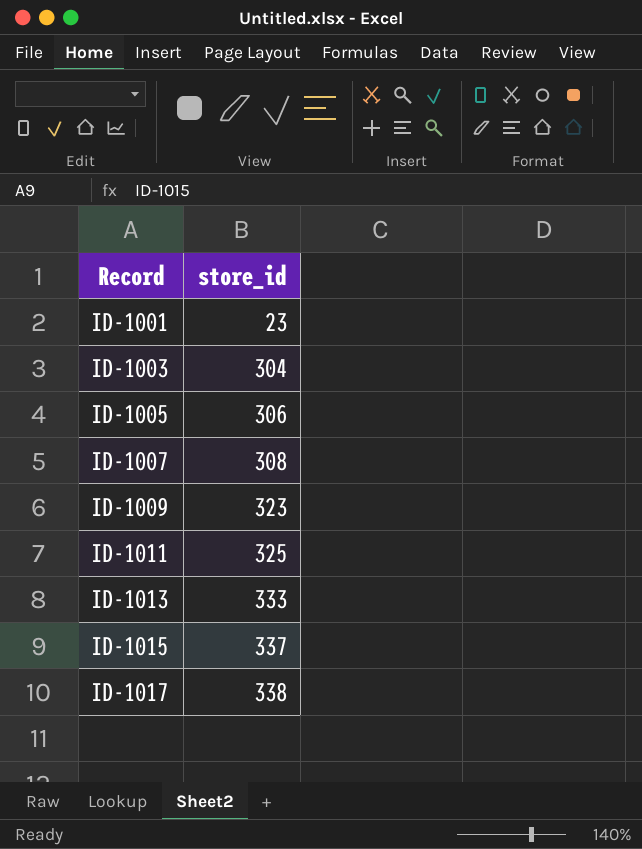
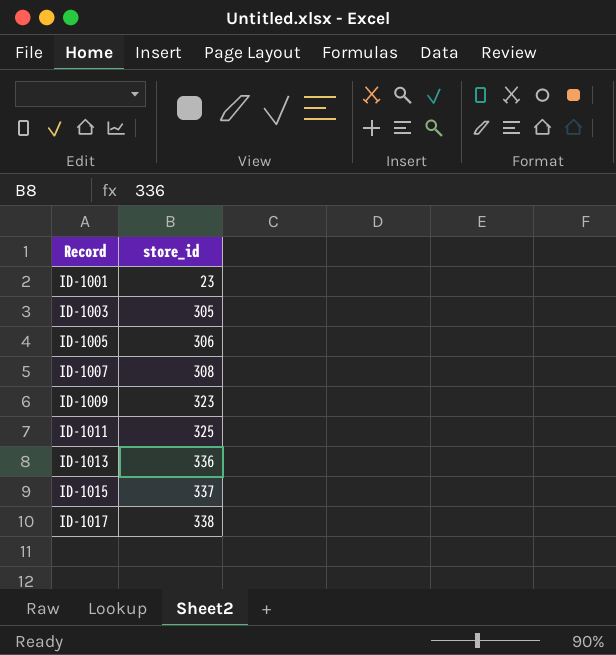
ID-1003 | store_id: 304 -> 305
ID-1013 | store_id: 333 -> 336

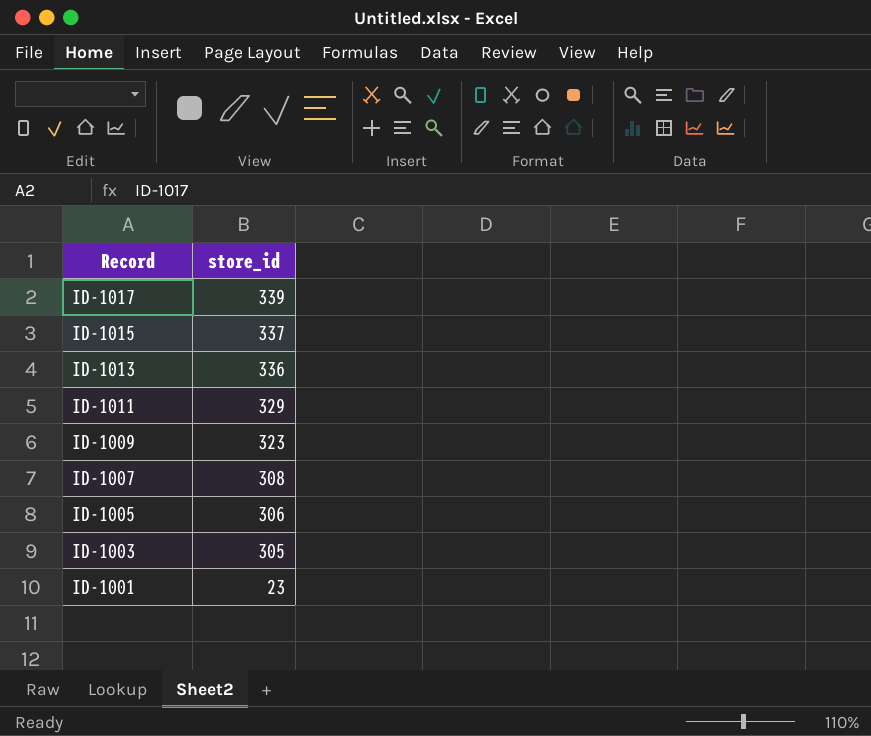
row order: Record ascending -> Record descending
ID-1017 | store_id: 338 -> 339
ID-1011 | store_id: 325 -> 329

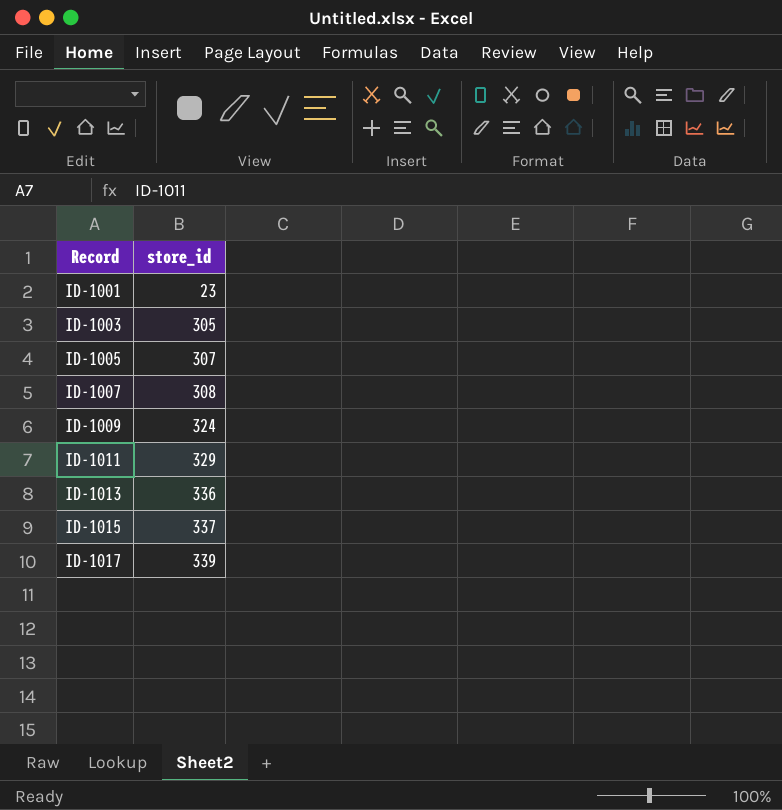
row order: Record descending -> Record ascending
ID-1005 | store_id: 306 -> 307
ID-1009 | store_id: 323 -> 324

